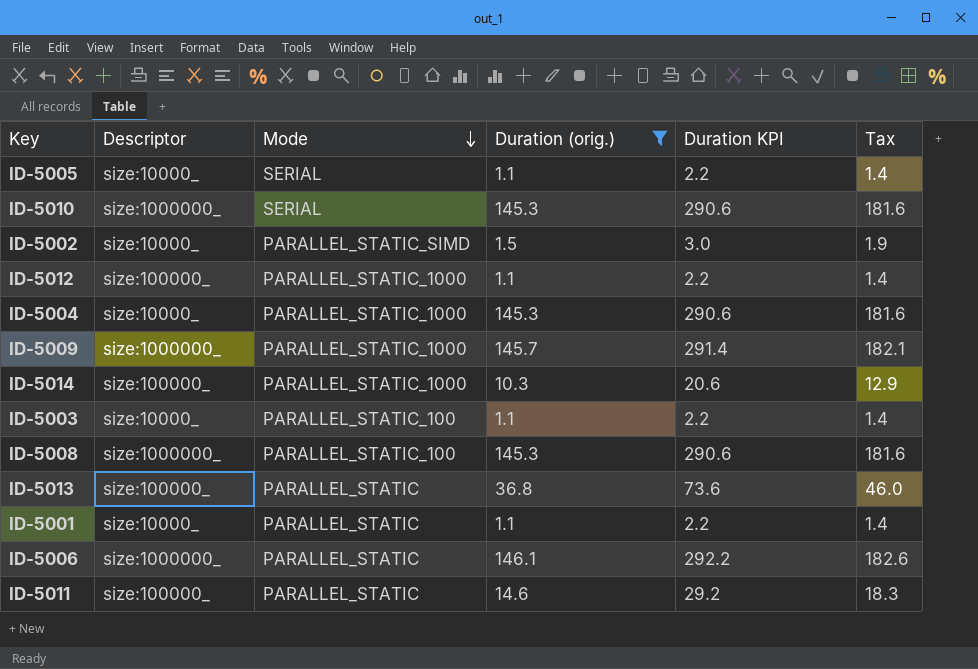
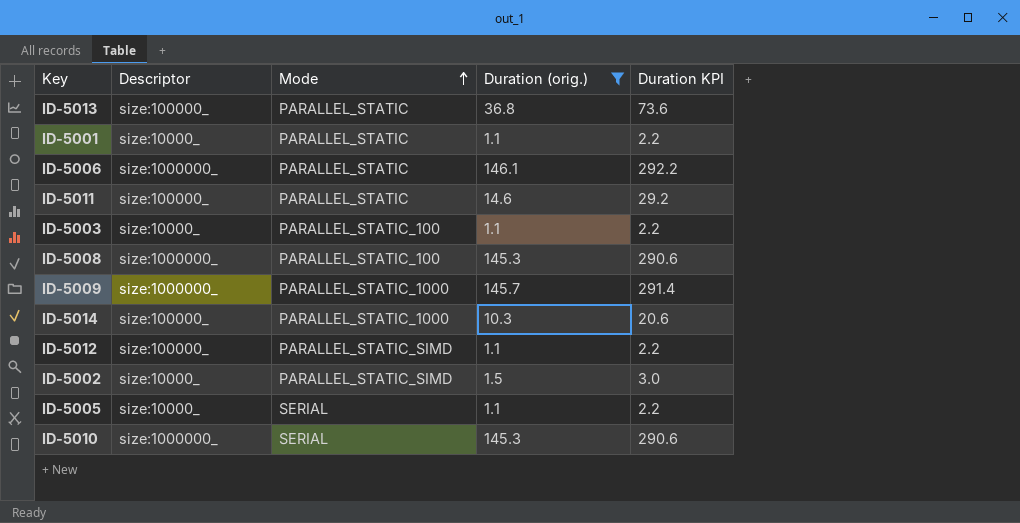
row order: Mode descending -> Mode ascending
column Tax | formula: [Duration (orig.)] * 1.25 -> none
row ID-5004: size:10000_ | PARALLEL_STATIC_1000 | 145.3 | 290.6 | 181.6 -> none
ID-5012 | Mode: PARALLEL_STATIC_1000 -> PARALLEL_STATIC_SIMD

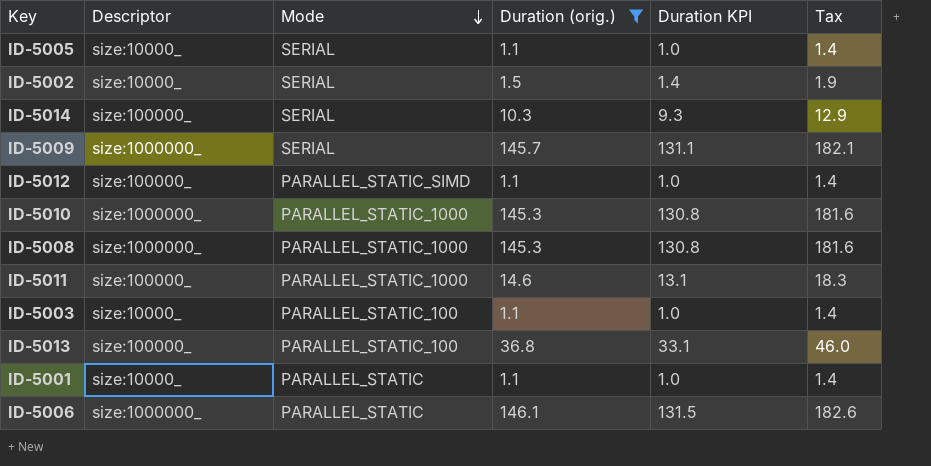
row order: Mode ascending -> Mode descending
column Duration KPI | formula: [Duration (orig.)] * 2 -> [Duration (orig.)] * 0.9
column Tax | formula: none -> [Duration (orig.)] * 1.25
ID-5002 | Mode: PARALLEL_STATIC_SIMD -> SERIAL
ID-5014 | Mode: PARALLEL_STATIC_1000 -> SERIAL
ID-5009 | Mode: PARALLEL_STATIC_1000 -> SERIAL
ID-5010 | Mode: SERIAL -> PARALLEL_STATIC_1000
ID-5008 | Mode: PARALLEL_STATIC_100 -> PARALLEL_STATIC_1000
ID-5011 | Mode: PARALLEL_STATIC -> PARALLEL_STATIC_1000
ID-5013 | Mode: PARALLEL_STATIC -> PARALLEL_STATIC_100

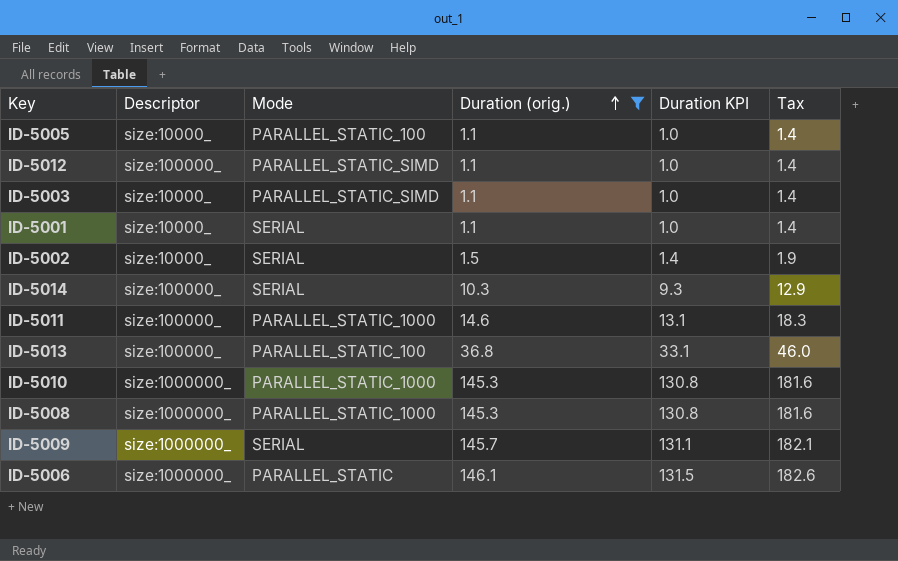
row order: Mode descending -> Duration (orig.) ascending
ID-5005 | Mode: SERIAL -> PARALLEL_STATIC_100
ID-5003 | Mode: PARALLEL_STATIC_100 -> PARALLEL_STATIC_SIMD
ID-5001 | Mode: PARALLEL_STATIC -> SERIAL

